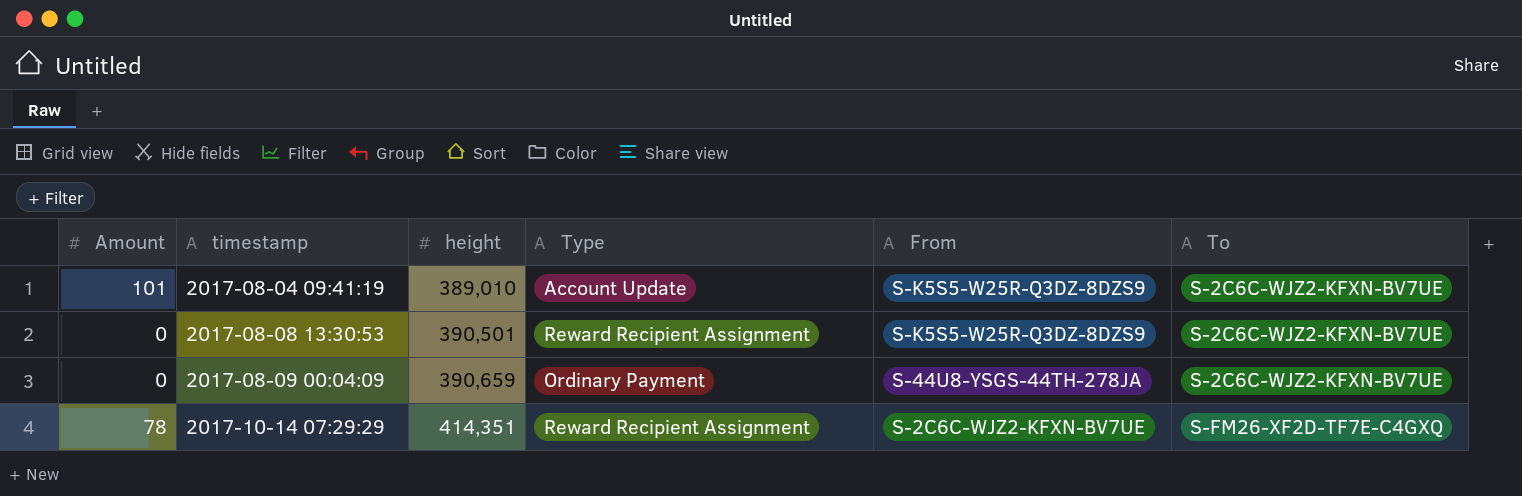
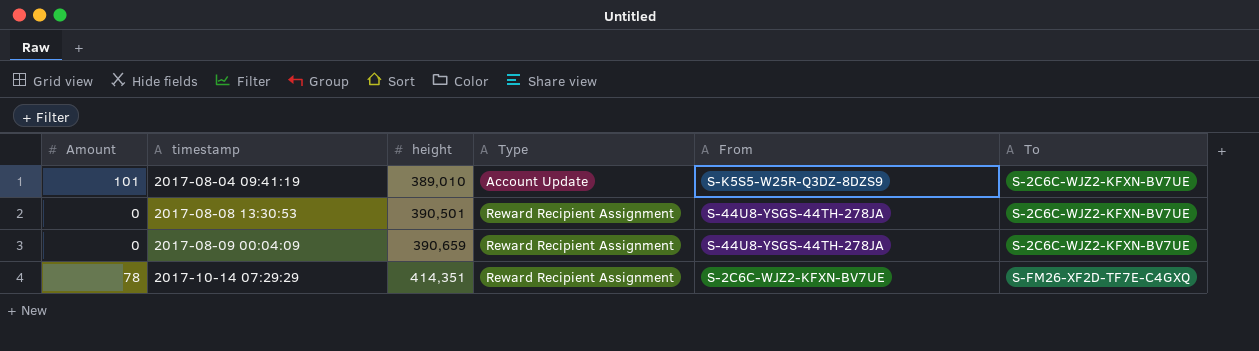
2017-08-08 13:30:53 | From: S-K5S5-W25R-Q3DZ-8DZS9 -> S-44U8-YSGS-44TH-278JA
2017-08-09 00:04:09 | Type: Ordinary Payment -> Reward Recipient Assignment

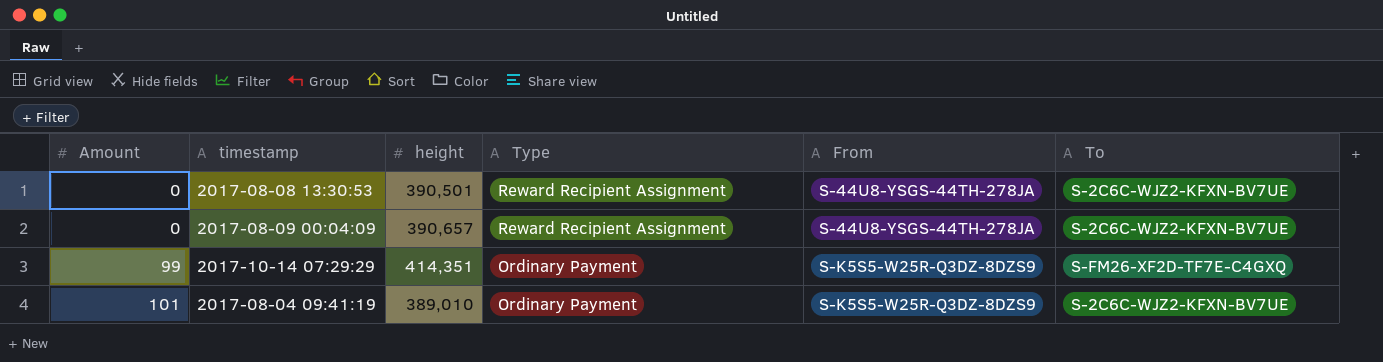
row order: timestamp ascending -> Amount ascending
2017-08-09 00:04:09 | height: 390,659 -> 390,657
2017-10-14 07:29:29 | Amount: 78 -> 99
2017-10-14 07:29:29 | Type: Reward Recipient Assignment -> Ordinary Payment
2017-10-14 07:29:29 | From: S-2C6C-WJZ2-KFXN-BV7UE -> S-K5S5-W25R-Q3DZ-8DZS9
2017-08-04 09:41:19 | Type: Account Update -> Ordinary Payment

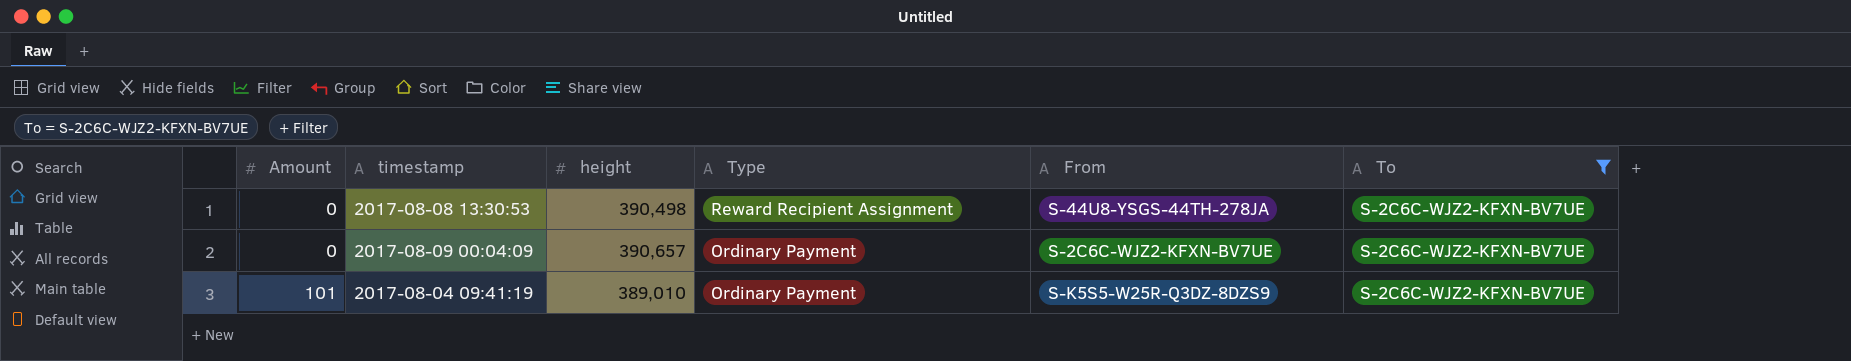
filter: none -> To = S-2C6C-WJZ2-KFXN-BV7UE
2017-08-08 13:30:53 | height: 390,501 -> 390,498
2017-08-09 00:04:09 | Type: Reward Recipient Assignment -> Ordinary Payment
2017-08-09 00:04:09 | From: S-44U8-YSGS-44TH-278JA -> S-2C6C-WJZ2-KFXN-BV7UE

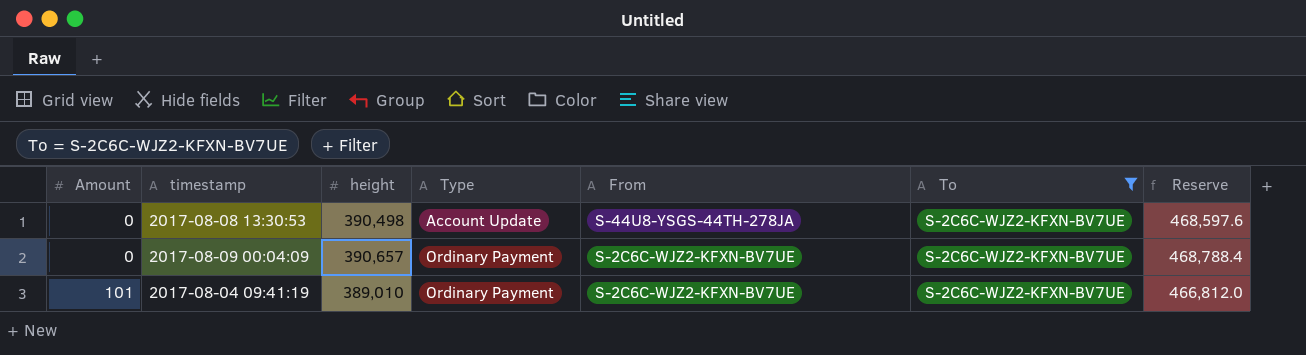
column Reserve | formula: none -> [height] * 1.2
2017-08-08 13:30:53 | Type: Reward Recipient Assignment -> Account Update
2017-08-04 09:41:19 | From: S-K5S5-W25R-Q3DZ-8DZS9 -> S-2C6C-WJZ2-KFXN-BV7UE

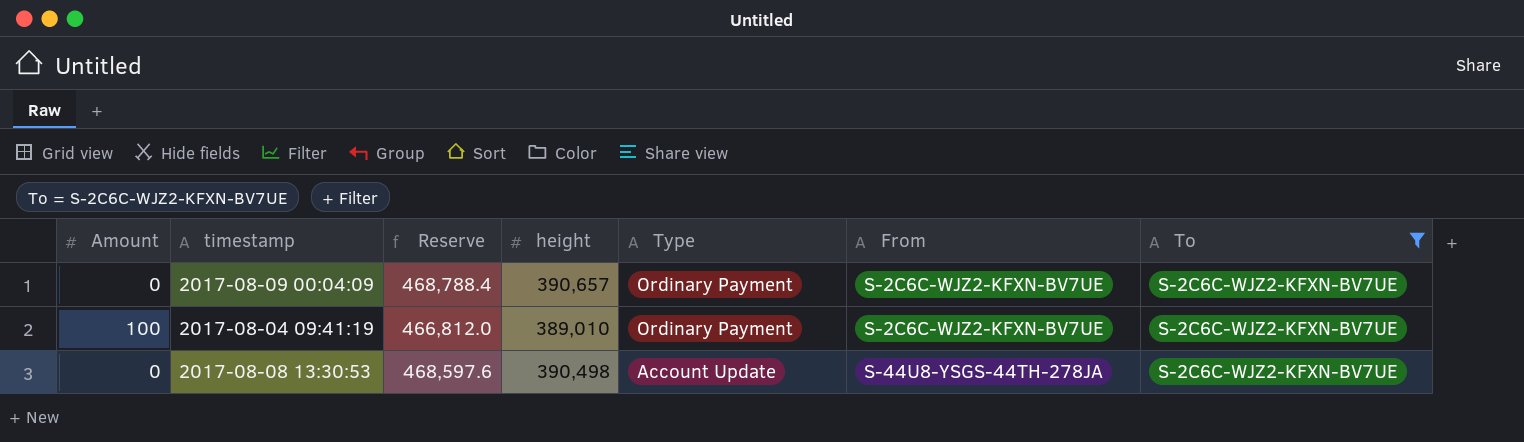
row order: Amount ascending -> Type descending
column Reserve | position: 7 -> 3
2017-08-04 09:41:19 | Amount: 101 -> 100

